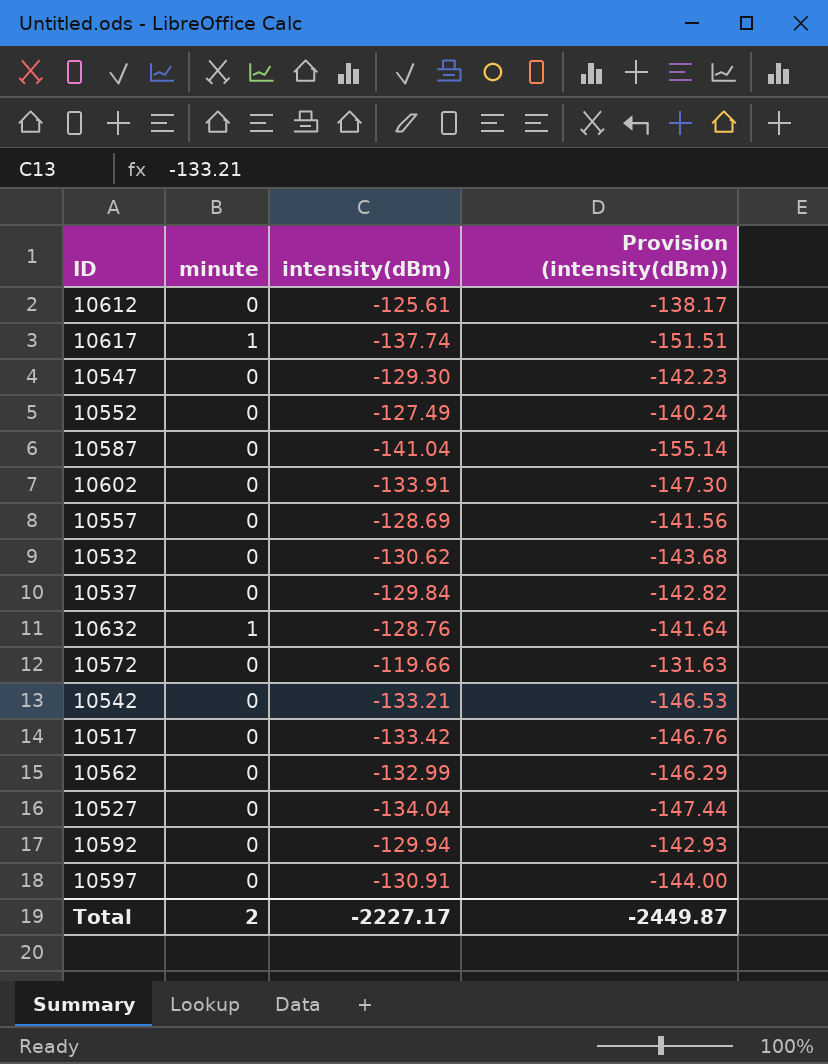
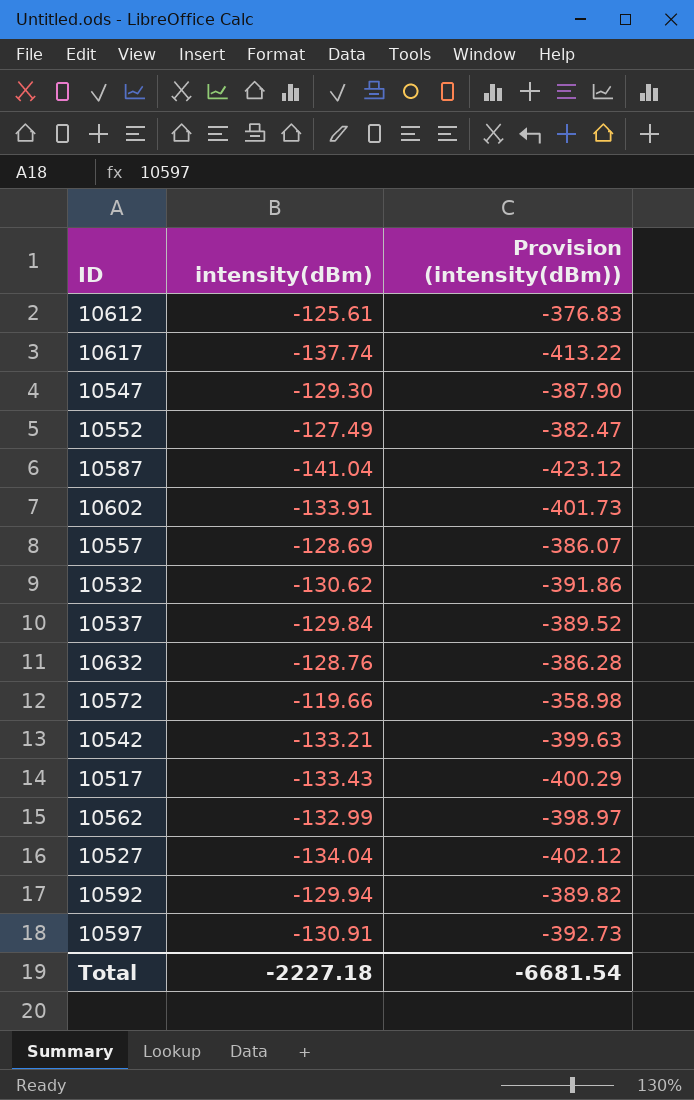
column minute | position: 2 -> none
column Provision (intensity(dBm)) | formula: [intensity(dBm)] * 1.1 -> [intensity(dBm)] * 3
10517 | intensity(dBm): -133.42 -> -133.43
Total | intensity(dBm): -2227.17 -> -2227.18
Total | Provision (intensity(dBm)): -2449.87 -> -6681.54

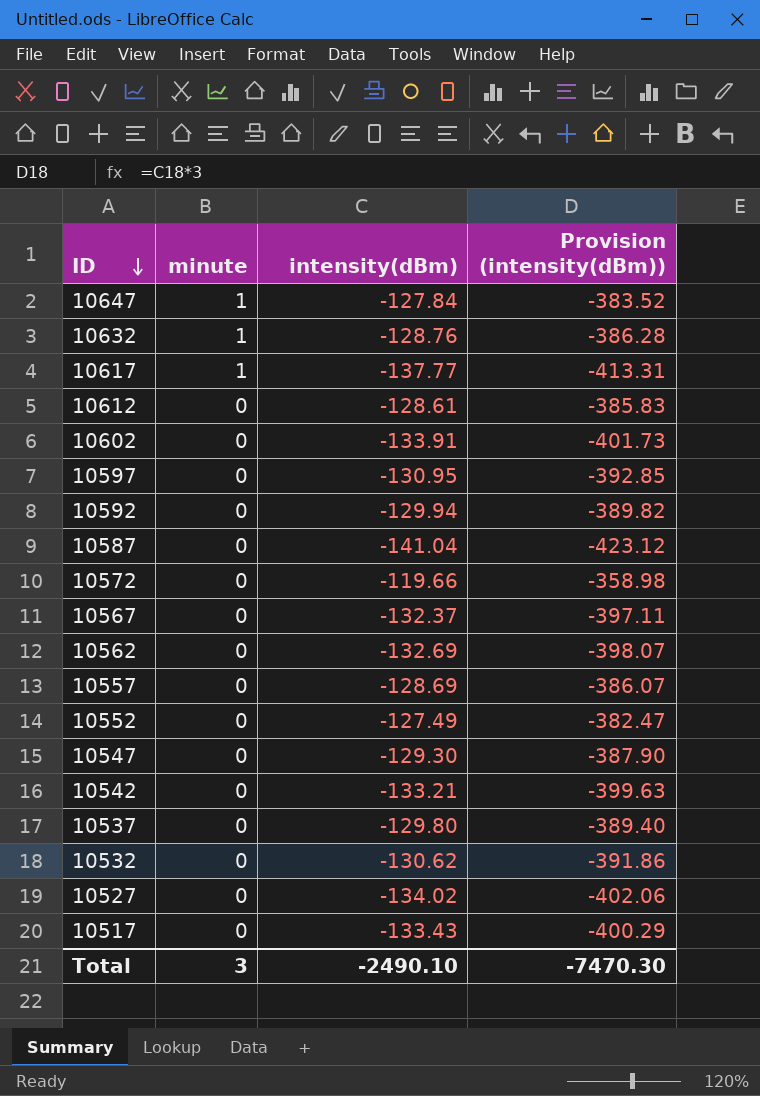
row order: none -> ID descending
column minute | position: none -> 2
row 10647: none -> 1 | -127.84 | -383.52
10617 | intensity(dBm): -137.74 -> -137.77
10617 | Provision (intensity(dBm)): -413.22 -> -413.31
10612 | intensity(dBm): -125.61 -> -128.61
10612 | Provision (intensity(dBm)): -376.83 -> -385.83
10597 | intensity(dBm): -130.91 -> -130.95
10597 | Provision (intensity(dBm)): -392.73 -> -392.85
row 10567: none -> 0 | -132.37 | -397.11
10562 | intensity(dBm): -132.99 -> -132.69
10562 | Provision (intensity(dBm)): -398.97 -> -398.07
10537 | intensity(dBm): -129.84 -> -129.80
10537 | Provision (intensity(dBm)): -389.52 -> -389.40
10527 | intensity(dBm): -134.04 -> -134.02
10527 | Provision (intensity(dBm)): -402.12 -> -402.06
Total | intensity(dBm): -2227.18 -> -2490.10
Total | Provision (intensity(dBm)): -6681.54 -> -7470.30

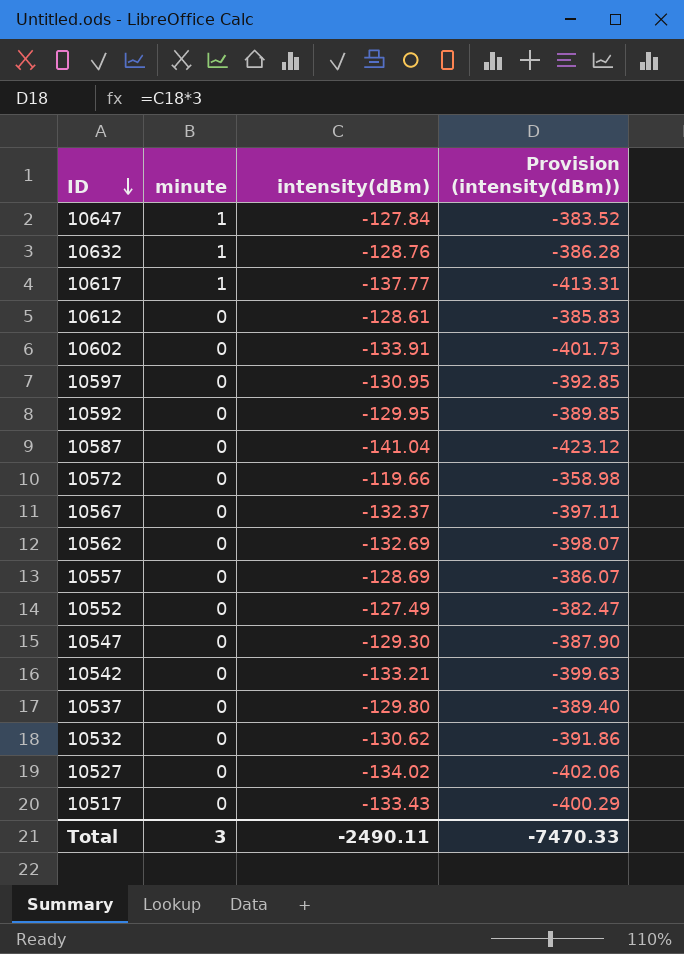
10592 | intensity(dBm): -129.94 -> -129.95
10592 | Provision (intensity(dBm)): -389.82 -> -389.85
Total | intensity(dBm): -2490.10 -> -2490.11
Total | Provision (intensity(dBm)): -7470.30 -> -7470.33

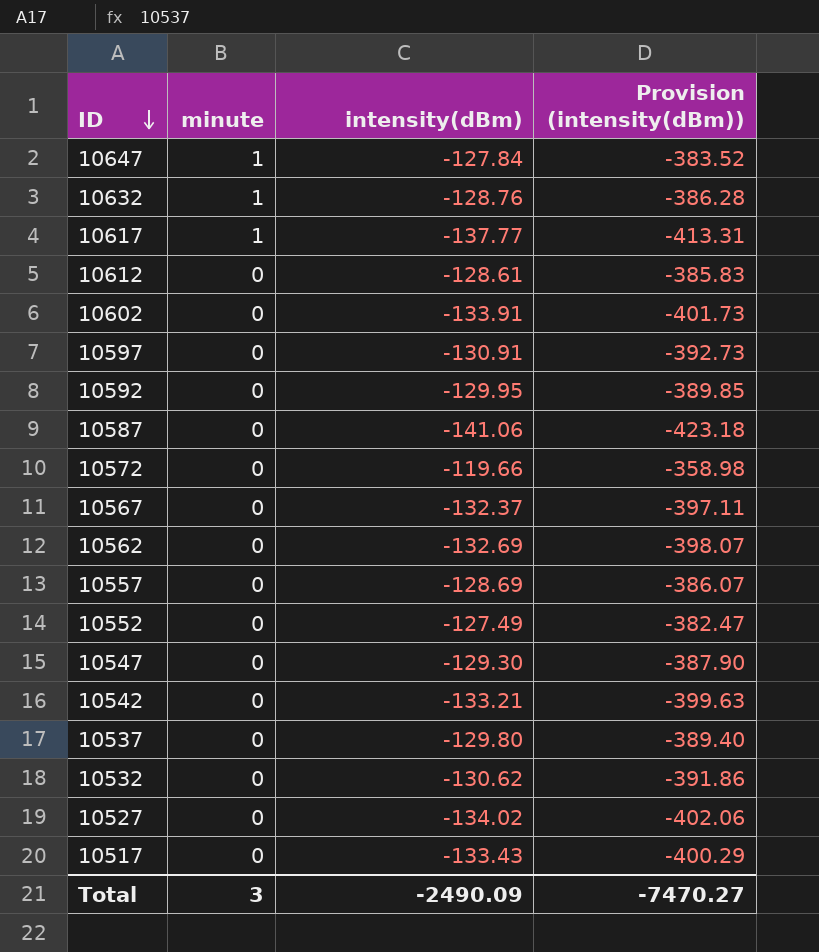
10597 | intensity(dBm): -130.95 -> -130.91
10597 | Provision (intensity(dBm)): -392.85 -> -392.73
10587 | intensity(dBm): -141.04 -> -141.06
10587 | Provision (intensity(dBm)): -423.12 -> -423.18
Total | intensity(dBm): -2490.11 -> -2490.09
Total | Provision (intensity(dBm)): -7470.33 -> -7470.27

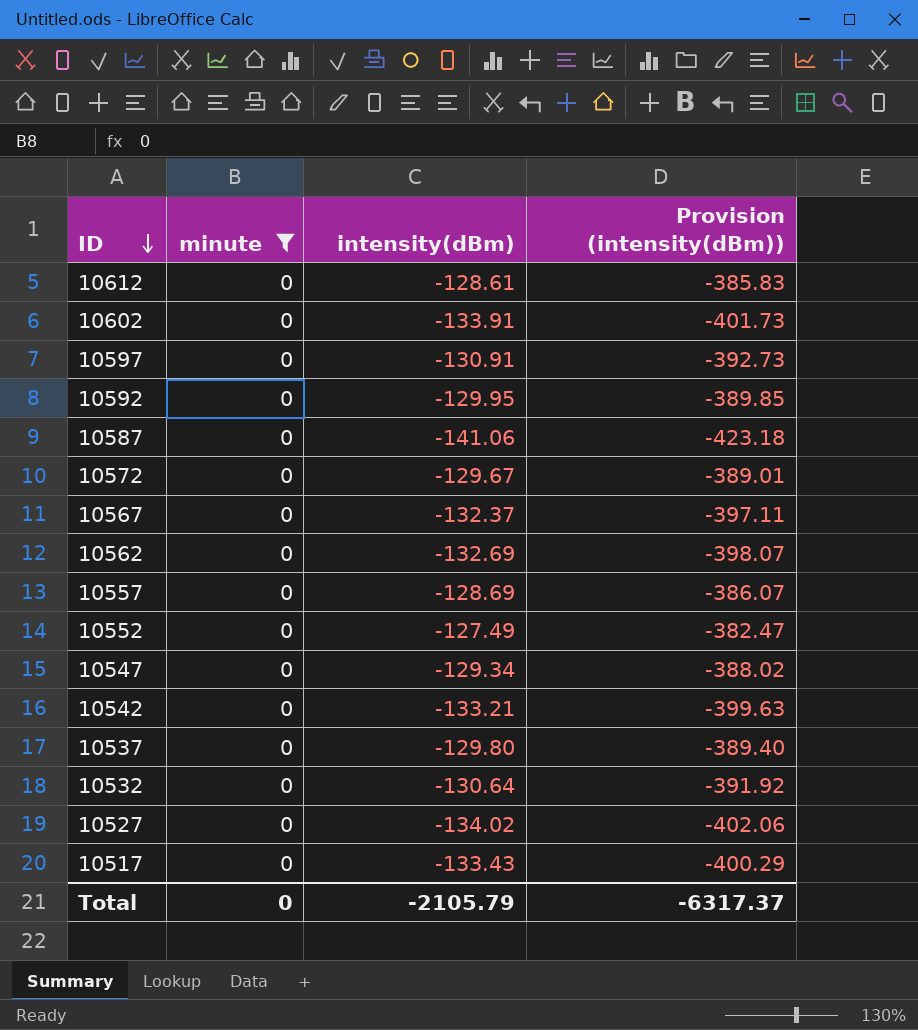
filter: none -> minute = 0
10572 | intensity(dBm): -119.66 -> -129.67
10572 | Provision (intensity(dBm)): -358.98 -> -389.01
10547 | intensity(dBm): -129.30 -> -129.34
10547 | Provision (intensity(dBm)): -387.90 -> -388.02
10532 | intensity(dBm): -130.62 -> -130.64
10532 | Provision (intensity(dBm)): -391.86 -> -391.92
Total | minute: 3 -> 0
Total | intensity(dBm): -2490.09 -> -2105.79
Total | Provision (intensity(dBm)): -7470.27 -> -6317.37

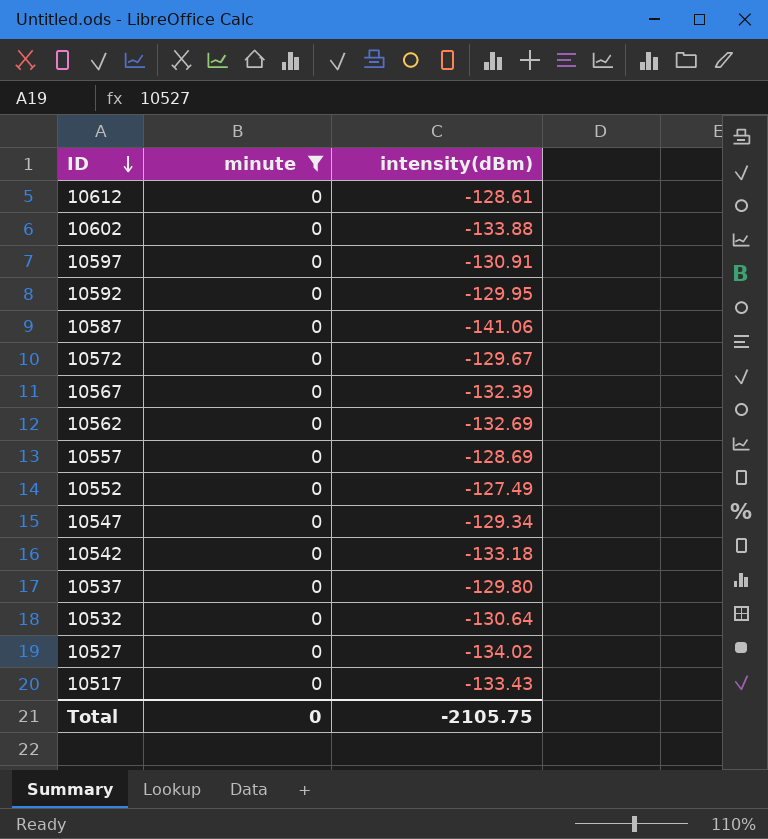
column Provision (intensity(dBm)) | formula: [intensity(dBm)] * 3 -> none
10602 | intensity(dBm): -133.91 -> -133.88
10567 | intensity(dBm): -132.37 -> -132.39
10542 | intensity(dBm): -133.21 -> -133.18
Total | intensity(dBm): -2105.79 -> -2105.75

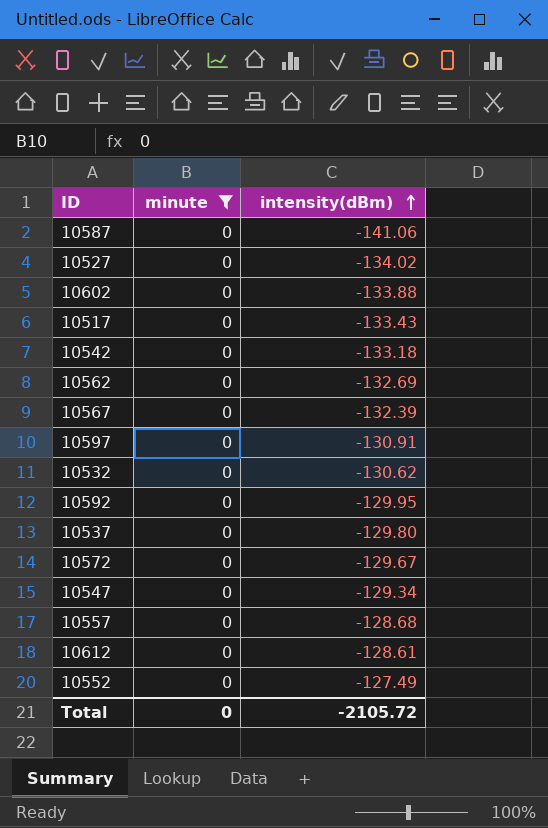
row order: ID descending -> intensity(dBm) ascending
10532 | intensity(dBm): -130.64 -> -130.62
10557 | intensity(dBm): -128.69 -> -128.68
Total | intensity(dBm): -2105.75 -> -2105.72

